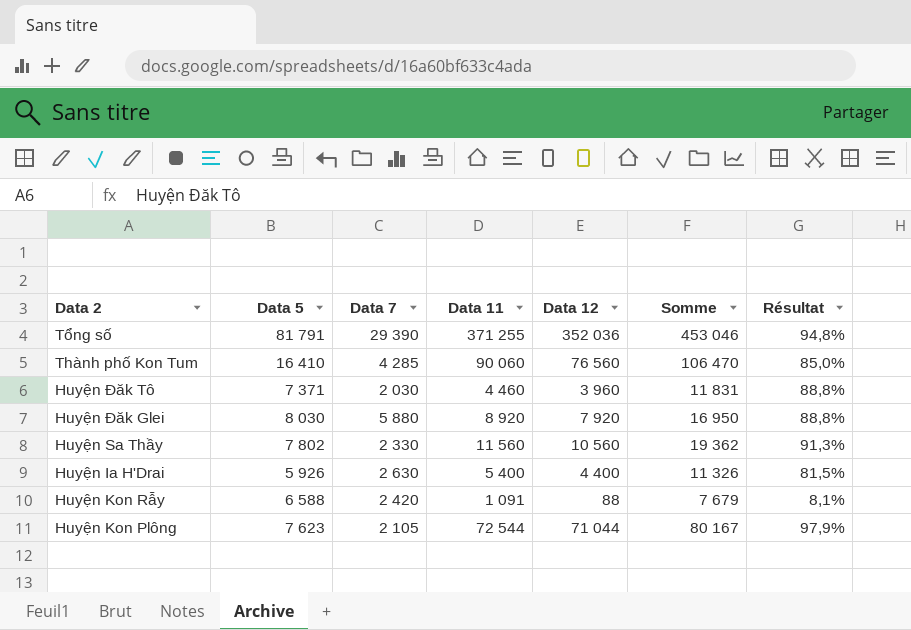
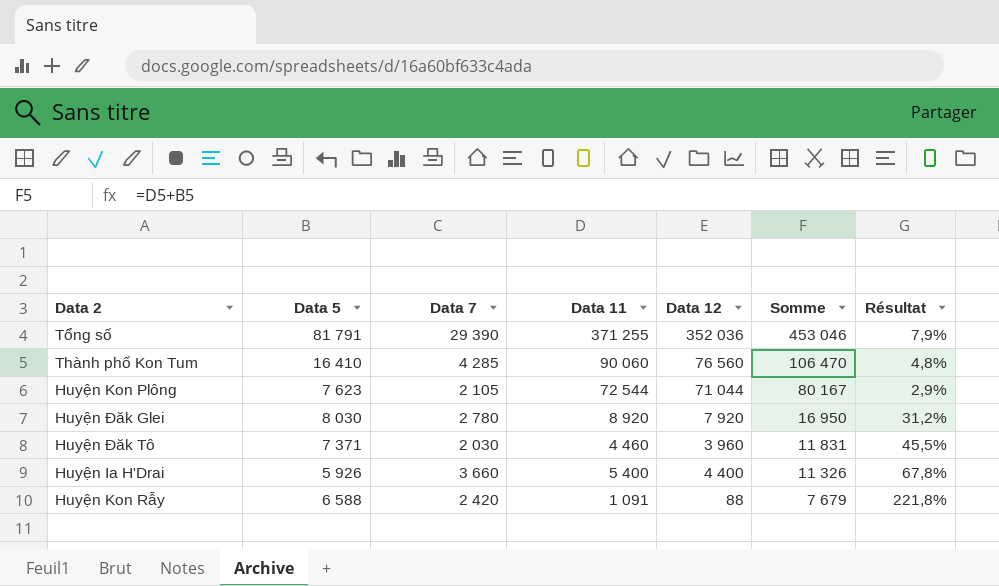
row order: none -> Somme descending
column Résultat | formula: [Data 12] / [Data 11] -> [Data 7] / [Data 11]
row Huyện Sa Thầy: 7 802 | 2 330 | 11 560 | 10 560 | 19 362 | 91,3% -> none
Huyện Đăk Glei | Data 7: 5 880 -> 2 780
Huyện Ia H'Drai | Data 7: 2 630 -> 3 660

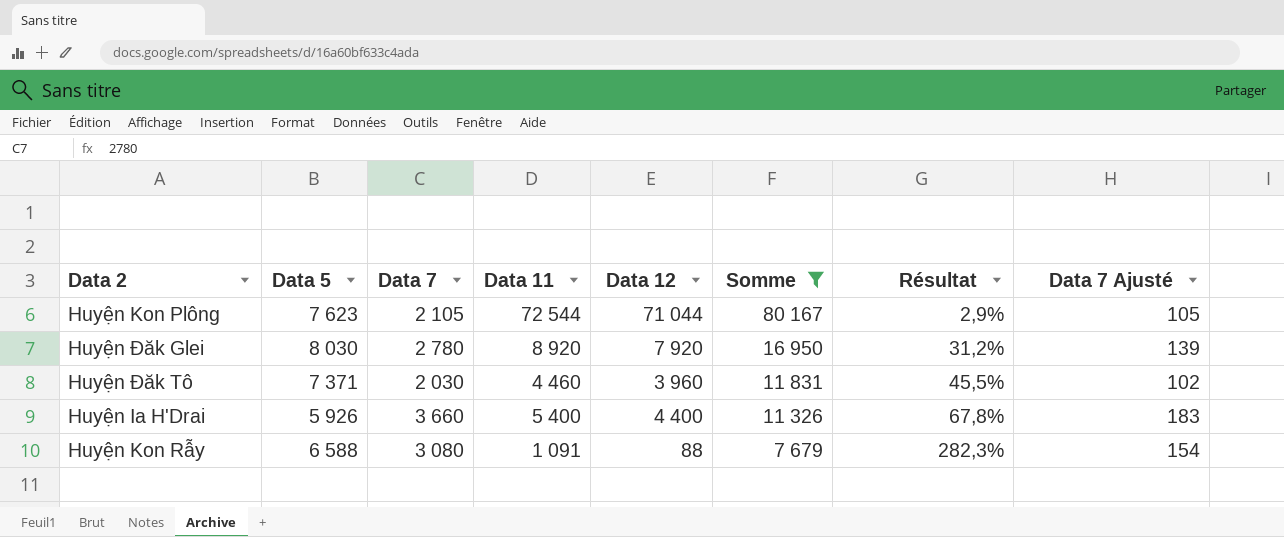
filter: none -> Somme <= 80 167
column Data 7 Ajusté | formula: none -> [Data 7] * 0,05
Huyện Kon Rẫy | Data 7: 2 420 -> 3 080
Huyện Kon Rẫy | Résultat: 221,8% -> 282,3%

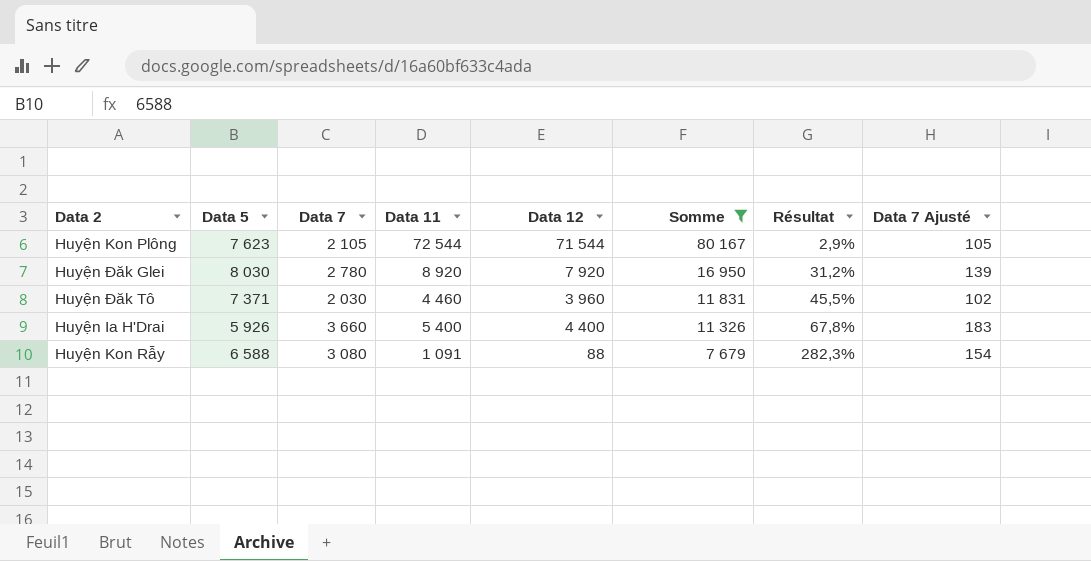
Huyện Kon Plông | Data 12: 71 044 -> 71 544

